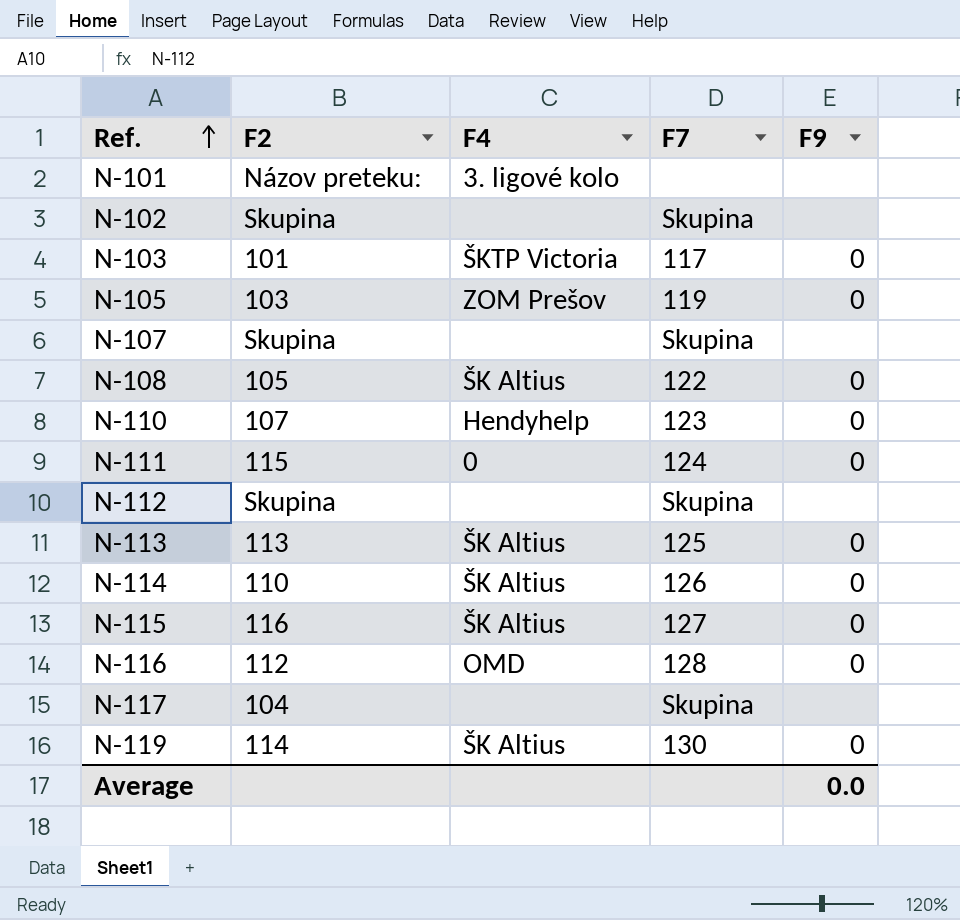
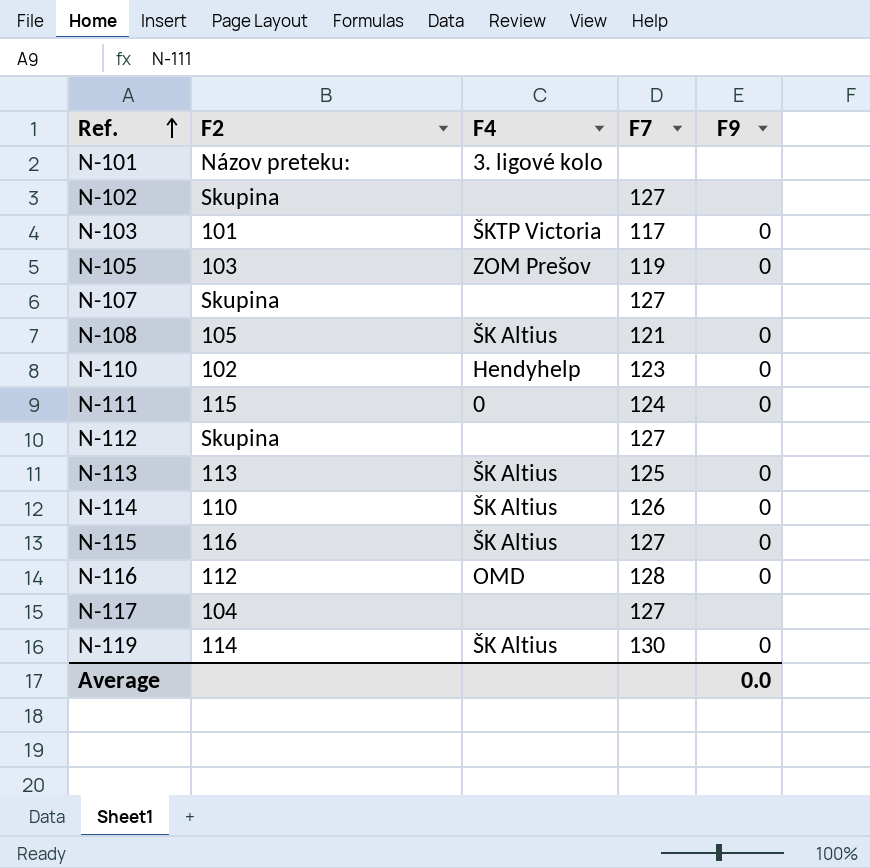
N-102 | F7: Skupina -> 127
N-107 | F7: Skupina -> 127
N-108 | F7: 122 -> 121
N-110 | F2: 107 -> 102
N-112 | F7: Skupina -> 127
N-117 | F7: Skupina -> 127

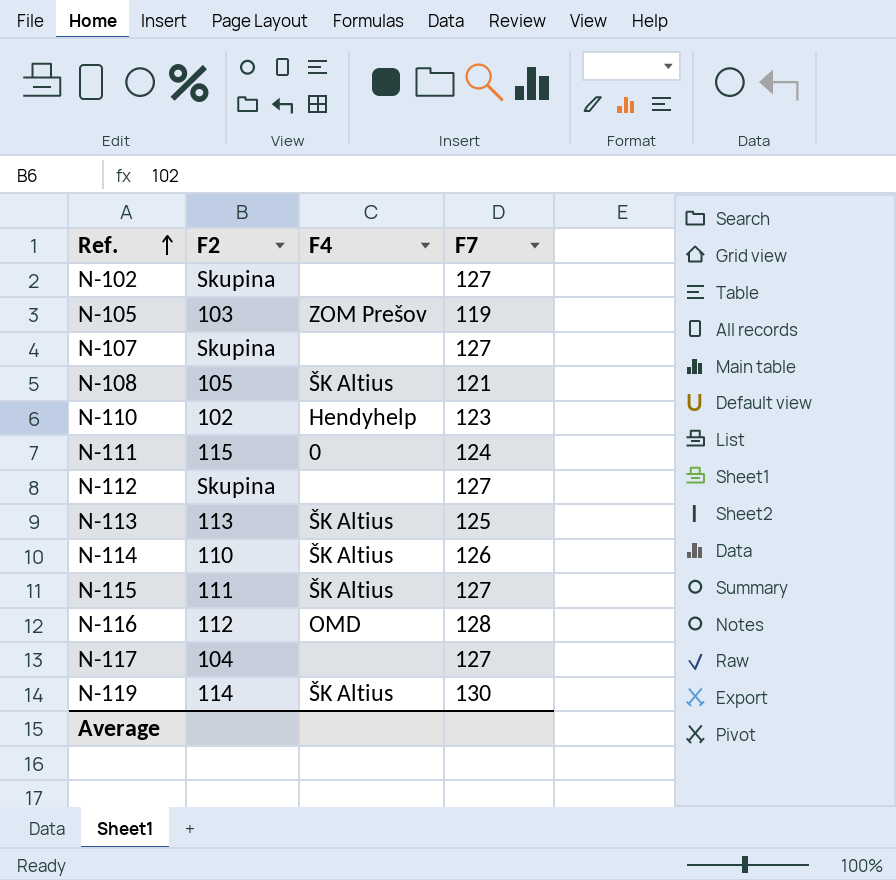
column F9 | position: 5 -> none
row N-101: Názov preteku: | 3. ligové kolo | none | none -> none
row N-103: 101 | ŠKTP Victoria | 117 | 0 -> none
N-115 | F2: 116 -> 111

